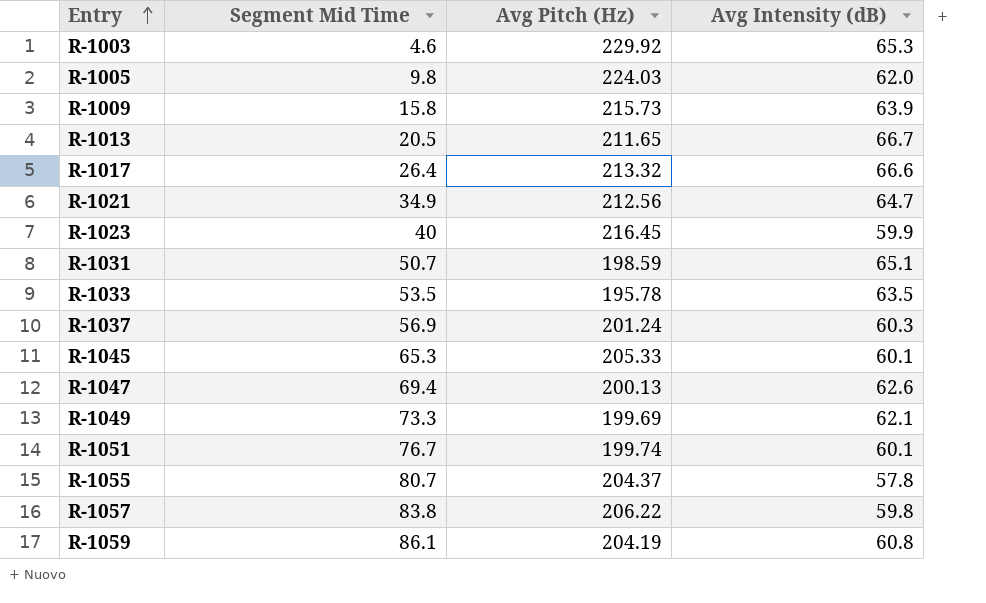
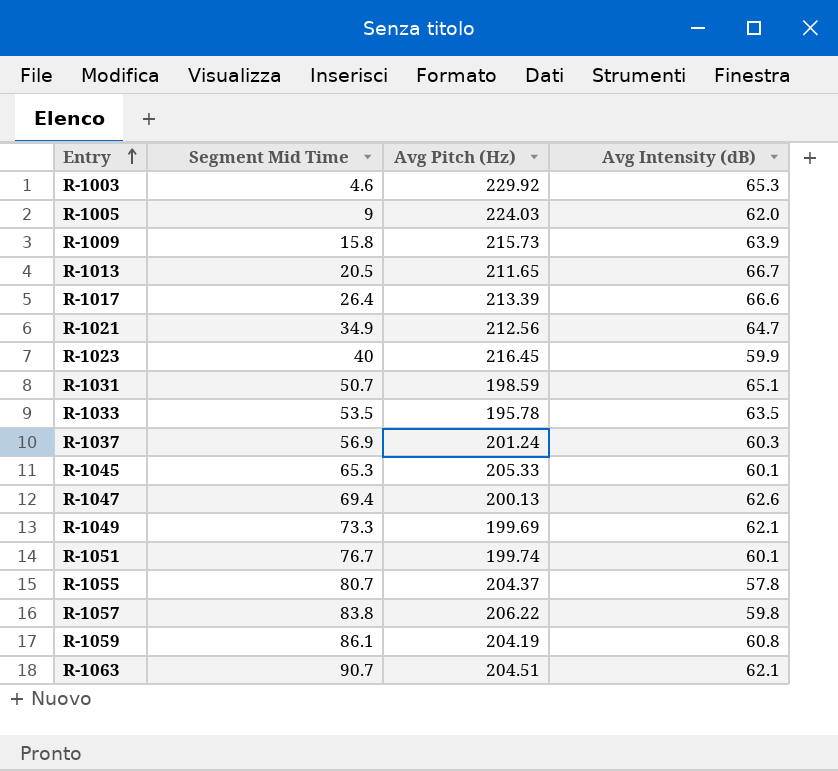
R-1005 | Segment Mid Time: 9.8 -> 9
R-1017 | Avg Pitch (Hz): 213.32 -> 213.39
row R-1063: none -> 90.7 | 204.51 | 62.1

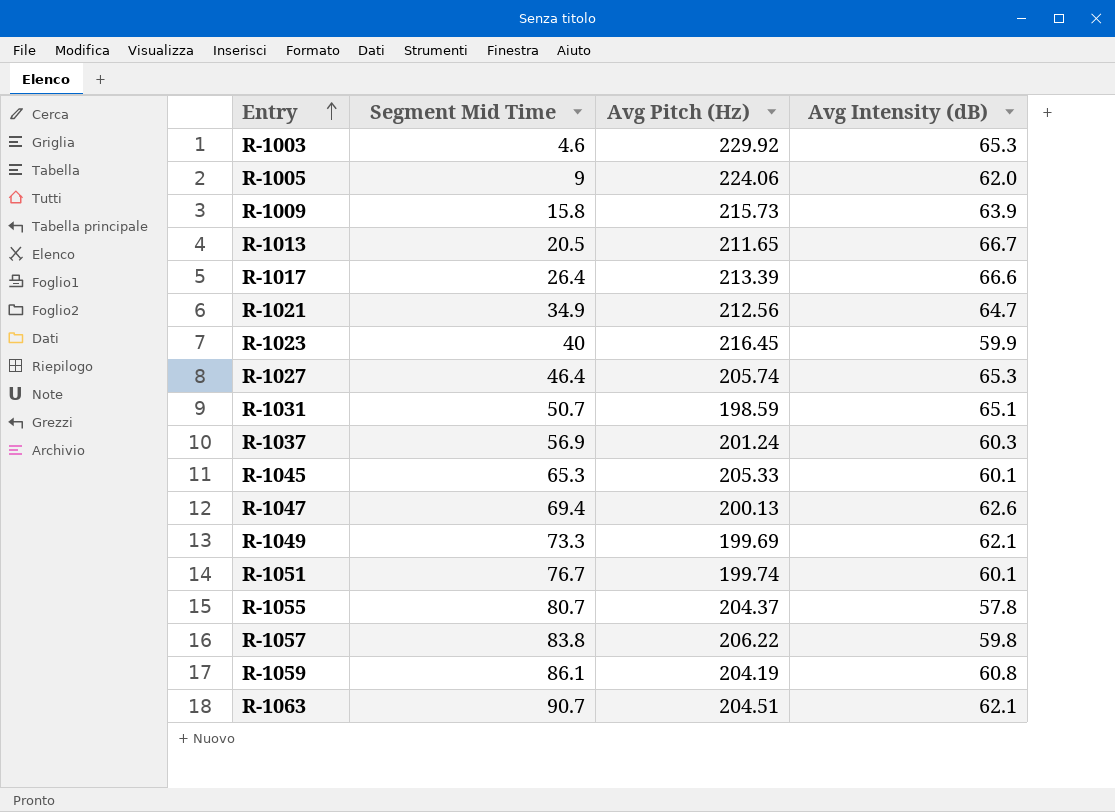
row R-1033: 53.5 | 195.78 | 63.5 -> none
R-1005 | Avg Pitch (Hz): 224.03 -> 224.06
row R-1027: none -> 46.4 | 205.74 | 65.3

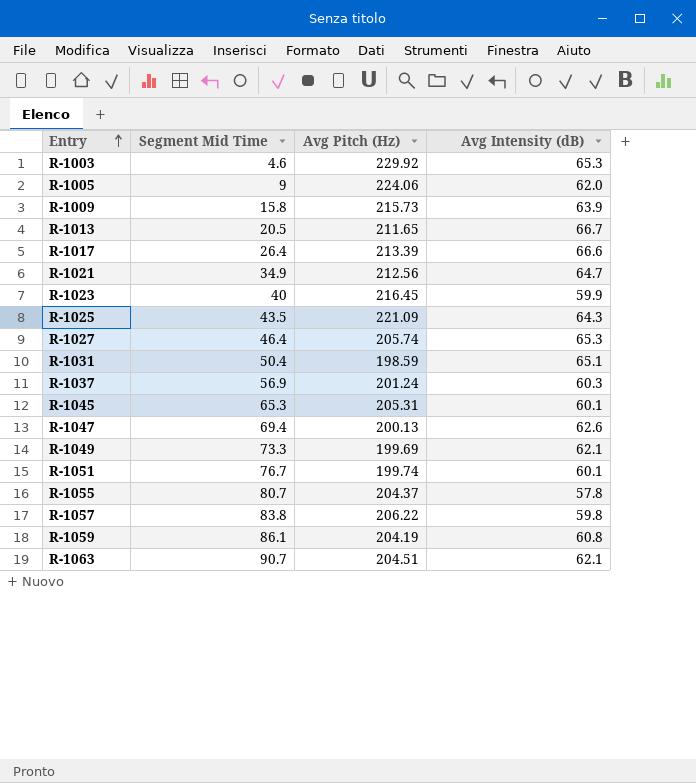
row R-1025: none -> 43.5 | 221.09 | 64.3
R-1031 | Segment Mid Time: 50.7 -> 50.4
R-1045 | Avg Pitch (Hz): 205.33 -> 205.31

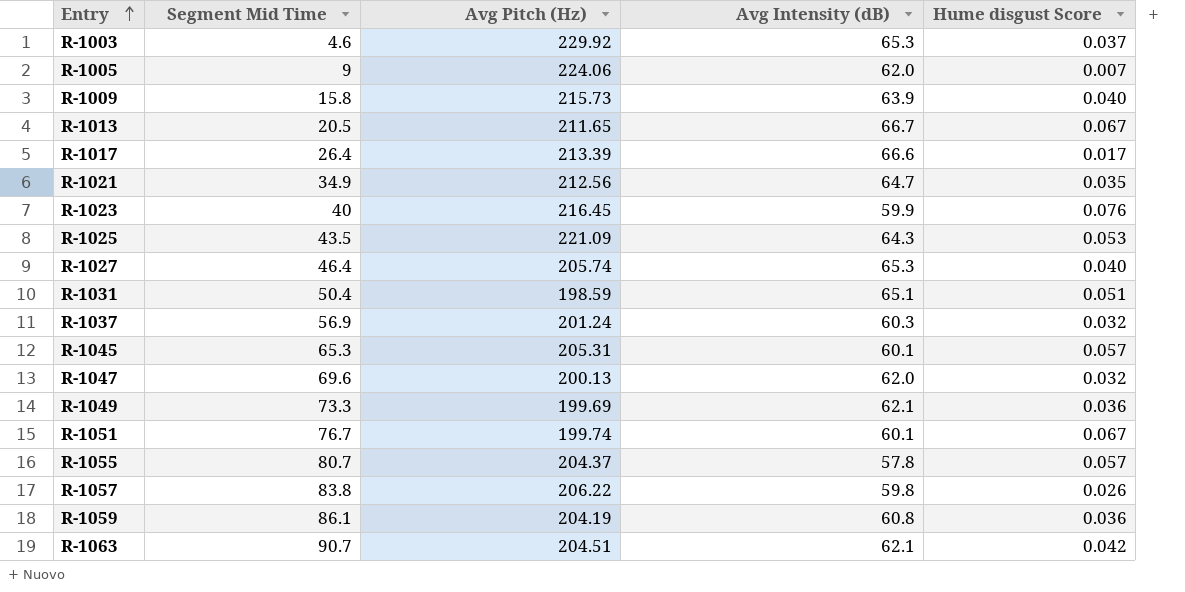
column Hume disgust Score | position: none -> 5
R-1047 | Segment Mid Time: 69.4 -> 69.6
R-1047 | Avg Intensity (dB): 62.6 -> 62.0

